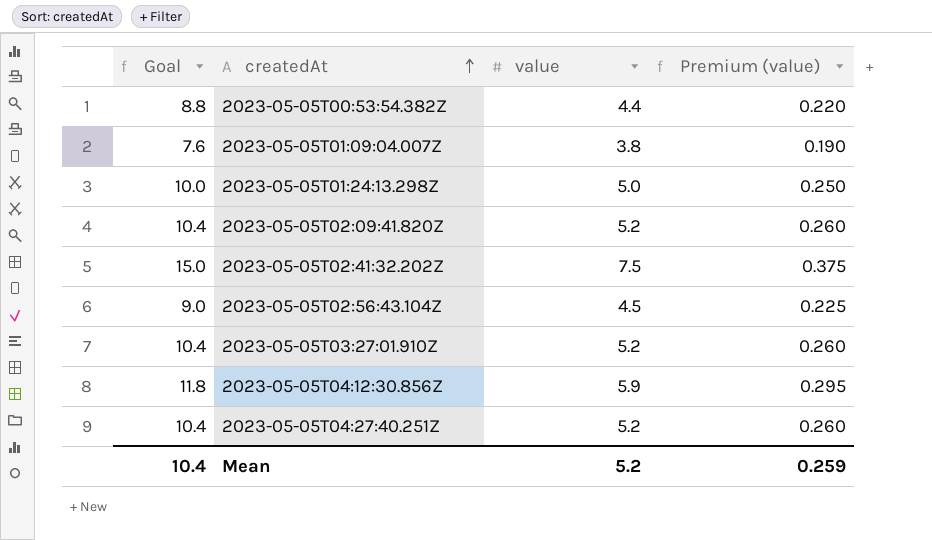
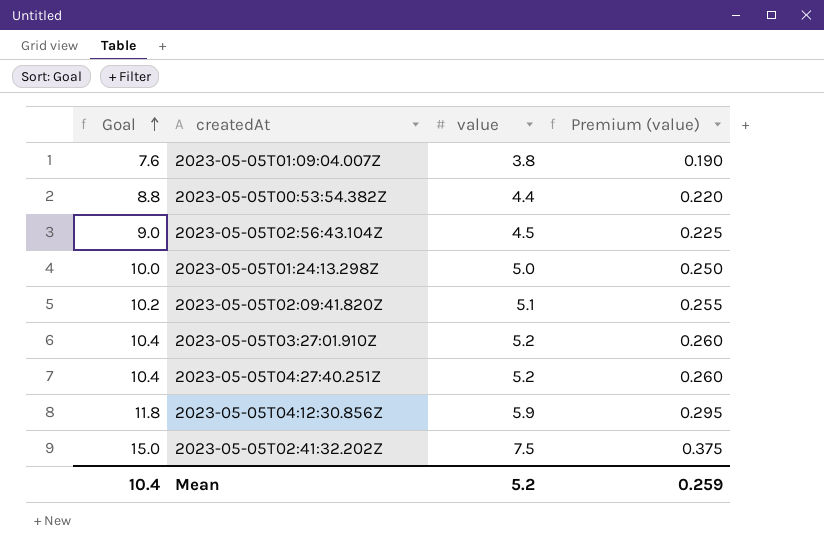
row order: createdAt ascending -> Goal ascending
2023-05-05T02:09:41.820Z | Goal: 10.4 -> 10.2
2023-05-05T02:09:41.820Z | value: 5.2 -> 5.1
2023-05-05T02:09:41.820Z | Premium (value): 0.260 -> 0.255

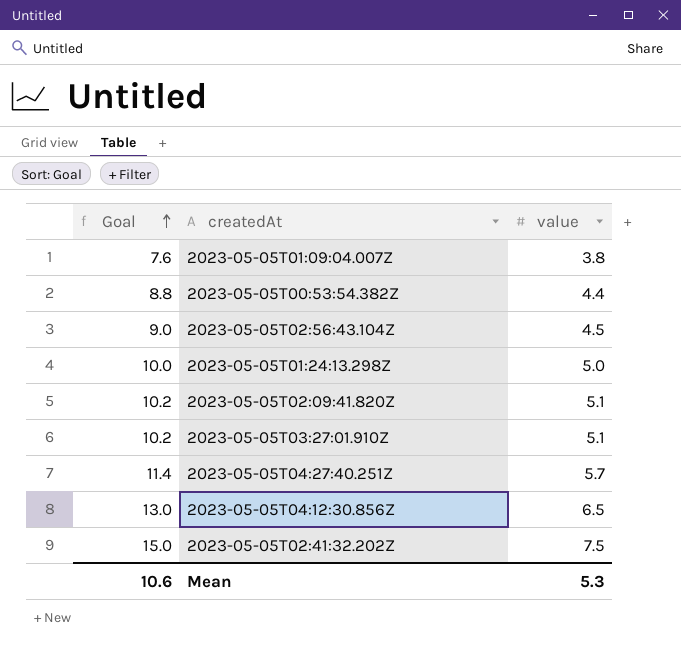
column Premium (value) | formula: [value] * 0.05 -> none
2023-05-05T03:27:01.910Z | Goal: 10.4 -> 10.2
2023-05-05T03:27:01.910Z | value: 5.2 -> 5.1
2023-05-05T04:27:40.251Z | Goal: 10.4 -> 11.4
2023-05-05T04:27:40.251Z | value: 5.2 -> 5.7
2023-05-05T04:12:30.856Z | Goal: 11.8 -> 13.0
2023-05-05T04:12:30.856Z | value: 5.9 -> 6.5
Mean | Goal: 10.4 -> 10.6
Mean | value: 5.2 -> 5.3

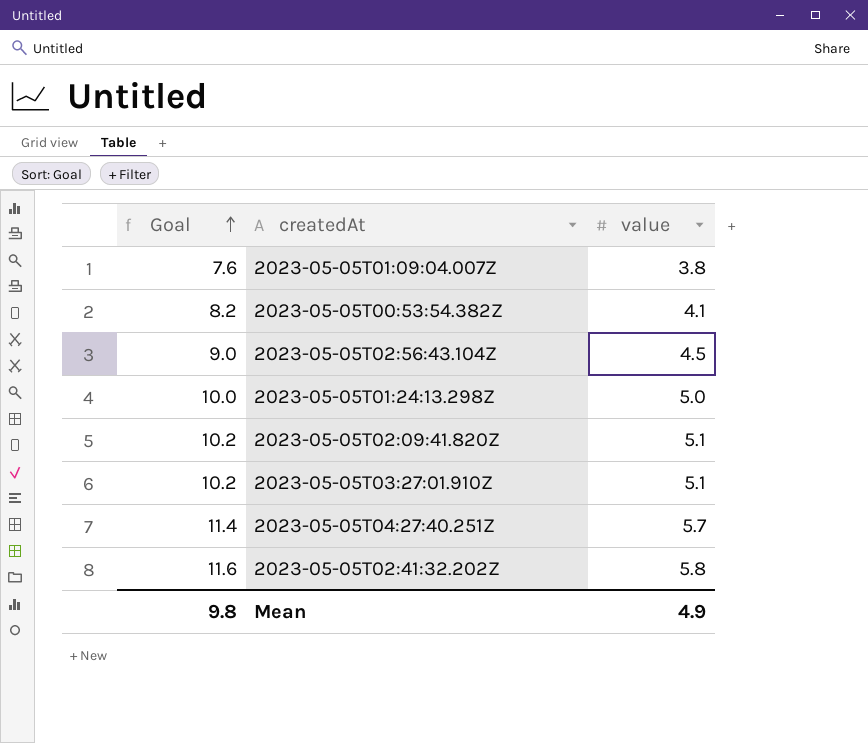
row 2023-05-05T04:12:30.856Z: 13.0 | 6.5 -> none
2023-05-05T00:53:54.382Z | Goal: 8.8 -> 8.2
2023-05-05T00:53:54.382Z | value: 4.4 -> 4.1
2023-05-05T02:41:32.202Z | Goal: 15.0 -> 11.6
2023-05-05T02:41:32.202Z | value: 7.5 -> 5.8
Mean | Goal: 10.6 -> 9.8
Mean | value: 5.3 -> 4.9

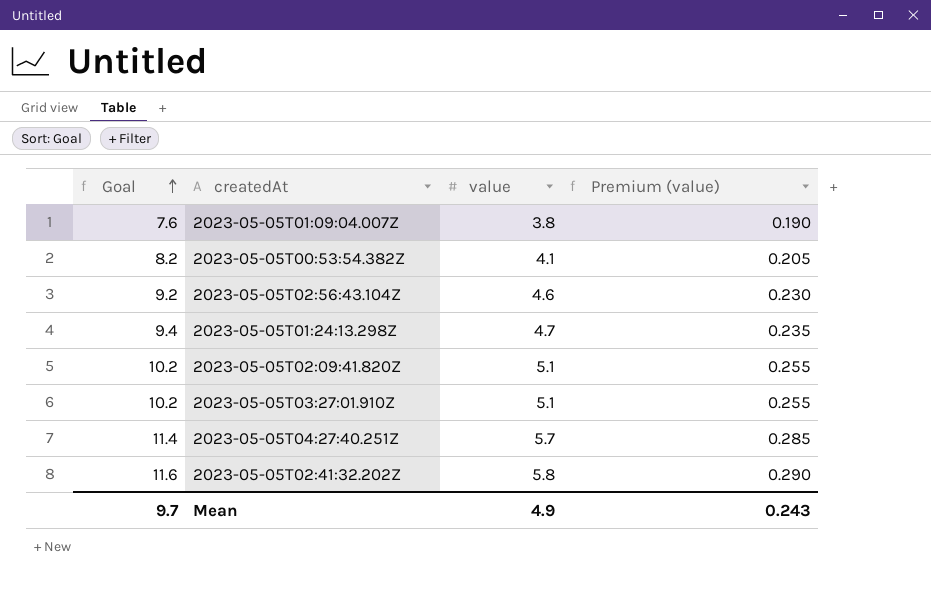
column Premium (value) | formula: none -> [value] * 0.05
2023-05-05T02:56:43.104Z | Goal: 9.0 -> 9.2
2023-05-05T02:56:43.104Z | value: 4.5 -> 4.6
2023-05-05T01:24:13.298Z | Goal: 10.0 -> 9.4
2023-05-05T01:24:13.298Z | value: 5.0 -> 4.7
Mean | Goal: 9.8 -> 9.7

